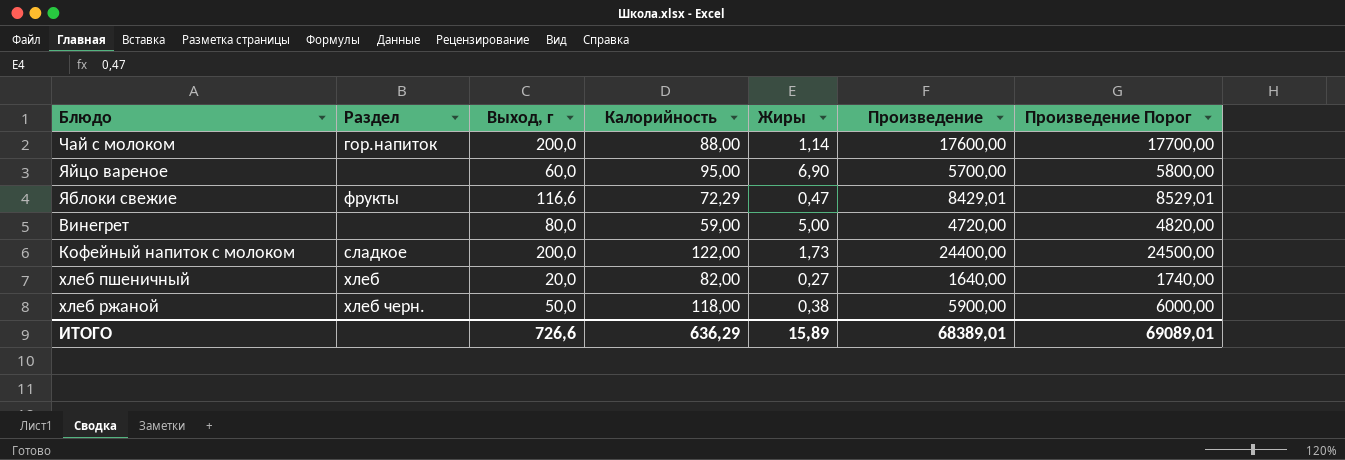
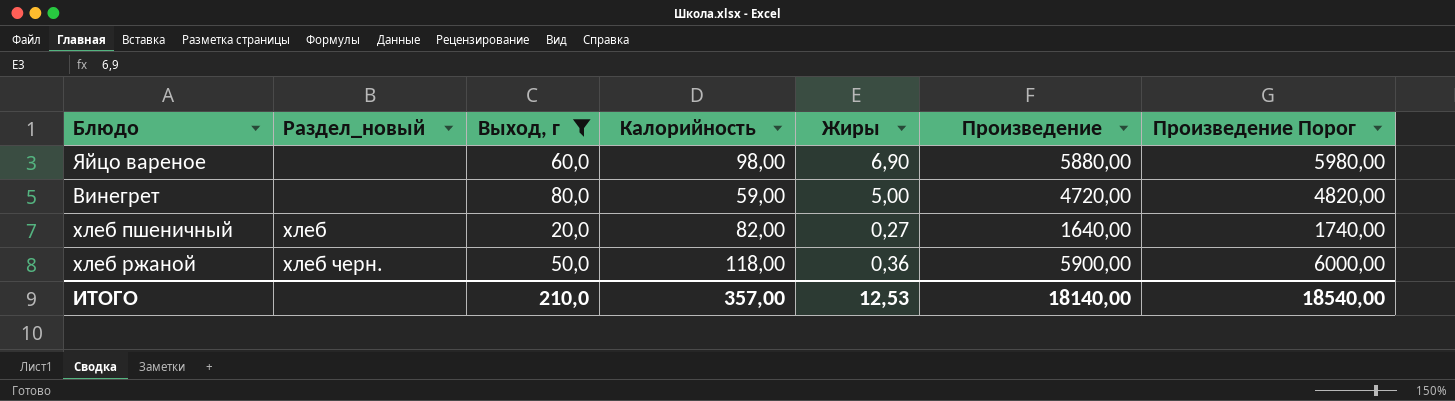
filter: none -> Выход, г <= 80,0
column name: Раздел -> Раздел_новый
Яйцо вареное | Калорийность: 95,00 -> 98,00
Яйцо вареное | Произведение: 5700,00 -> 5880,00
Яйцо вареное | Произведение Порог: 5800,00 -> 5980,00
хлеб ржаной | Жиры: 0,38 -> 0,36
ИТОГО | Выход, г: 726,6 -> 210,0
ИТОГО | Калорийность: 636,29 -> 357,00
ИТОГО | Жиры: 15,89 -> 12,53
ИТОГО | Произведение: 68389,01 -> 18140,00
ИТОГО | Произведение Порог: 69089,01 -> 18540,00

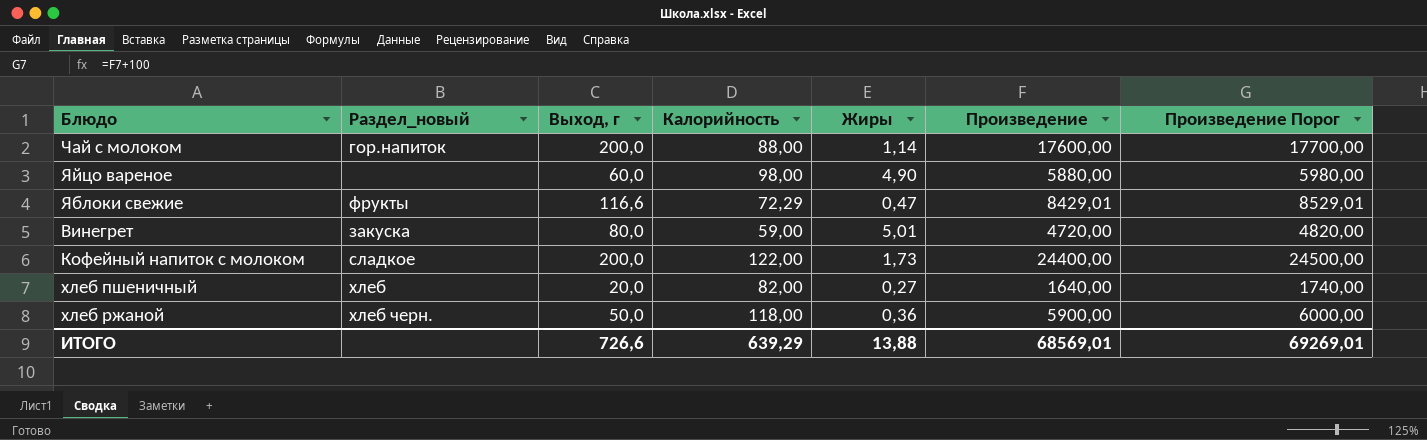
filter: Выход, г <= 80,0 -> none
Яйцо вареное | Жиры: 6,90 -> 4,90
Винегрет | Раздел_новый: none -> закуска
Винегрет | Жиры: 5,00 -> 5,01
ИТОГО | Выход, г: 210,0 -> 726,6
ИТОГО | Калорийность: 357,00 -> 639,29
ИТОГО | Жиры: 12,53 -> 13,88
ИТОГО | Произведение: 18140,00 -> 68569,01
ИТОГО | Произведение Порог: 18540,00 -> 69269,01

